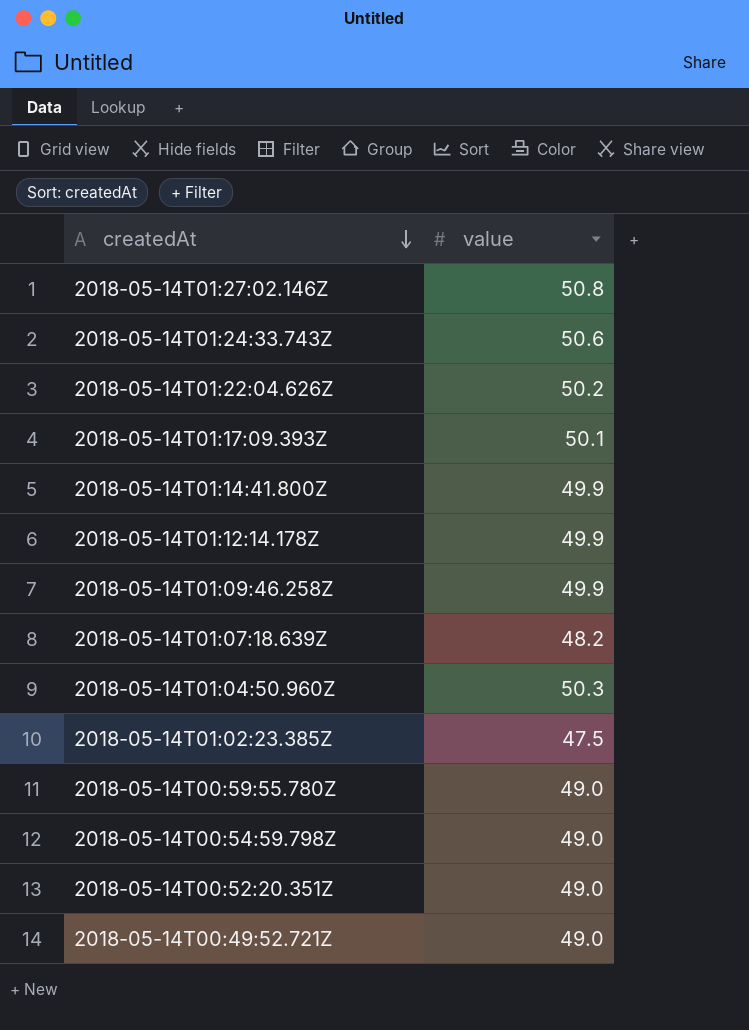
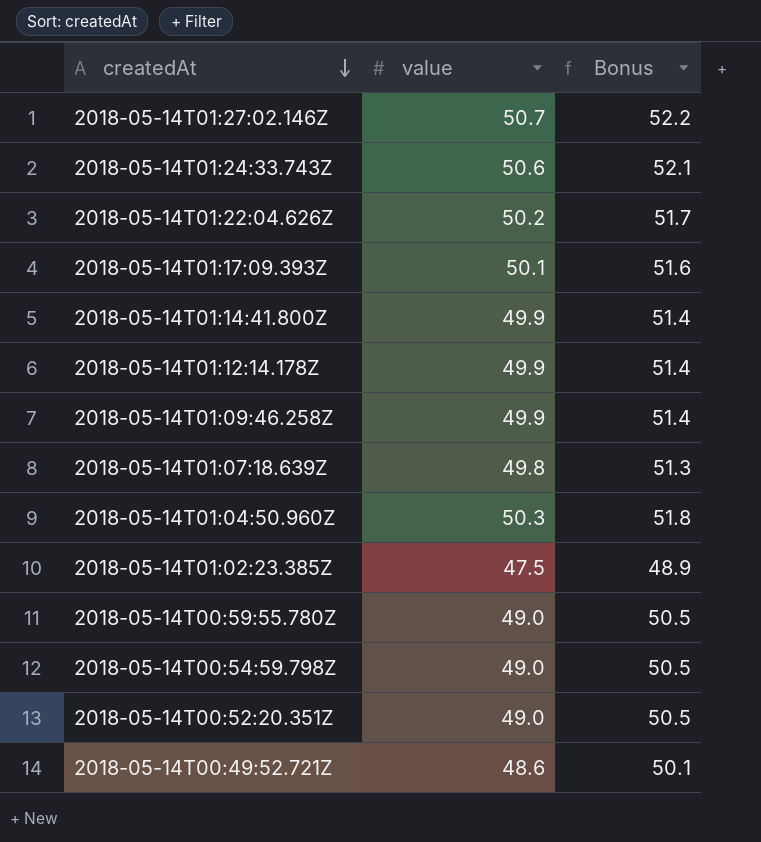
column Bonus | formula: none -> [value] * 1.03
2018-05-14T01:27:02.146Z | value: 50.8 -> 50.7
2018-05-14T01:07:18.639Z | value: 48.2 -> 49.8
2018-05-14T00:49:52.721Z | value: 49.0 -> 48.6

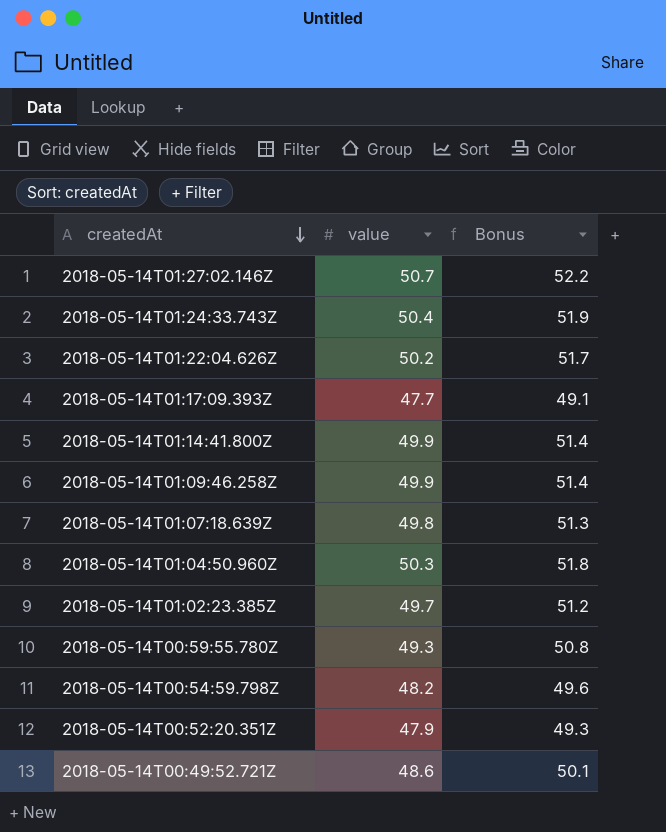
row 2018-05-14T01:12:14.178Z: 49.9 | 51.4 -> none
2018-05-14T01:24:33.743Z | value: 50.6 -> 50.4
2018-05-14T01:24:33.743Z | Bonus: 52.1 -> 51.9
2018-05-14T01:17:09.393Z | value: 50.1 -> 47.7
2018-05-14T01:17:09.393Z | Bonus: 51.6 -> 49.1
2018-05-14T01:02:23.385Z | value: 47.5 -> 49.7
2018-05-14T01:02:23.385Z | Bonus: 48.9 -> 51.2
2018-05-14T00:59:55.780Z | value: 49.0 -> 49.3
2018-05-14T00:59:55.780Z | Bonus: 50.5 -> 50.8
2018-05-14T00:54:59.798Z | value: 49.0 -> 48.2
2018-05-14T00:54:59.798Z | Bonus: 50.5 -> 49.6
2018-05-14T00:52:20.351Z | value: 49.0 -> 47.9
2018-05-14T00:52:20.351Z | Bonus: 50.5 -> 49.3

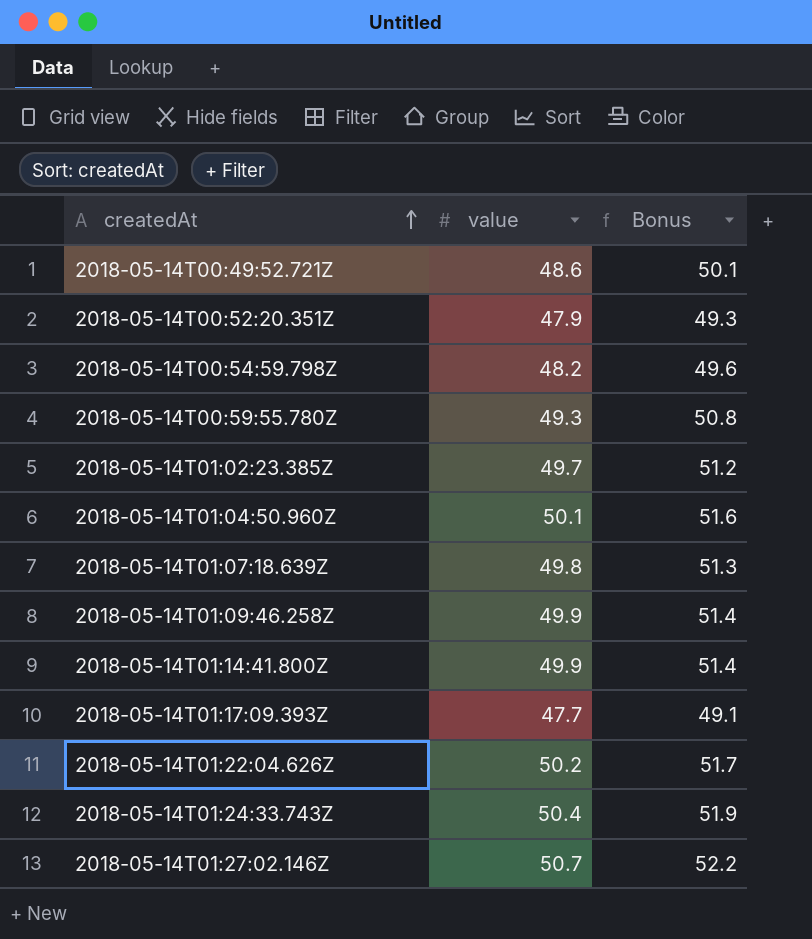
row order: createdAt descending -> createdAt ascending
2018-05-14T01:04:50.960Z | value: 50.3 -> 50.1
2018-05-14T01:04:50.960Z | Bonus: 51.8 -> 51.6

